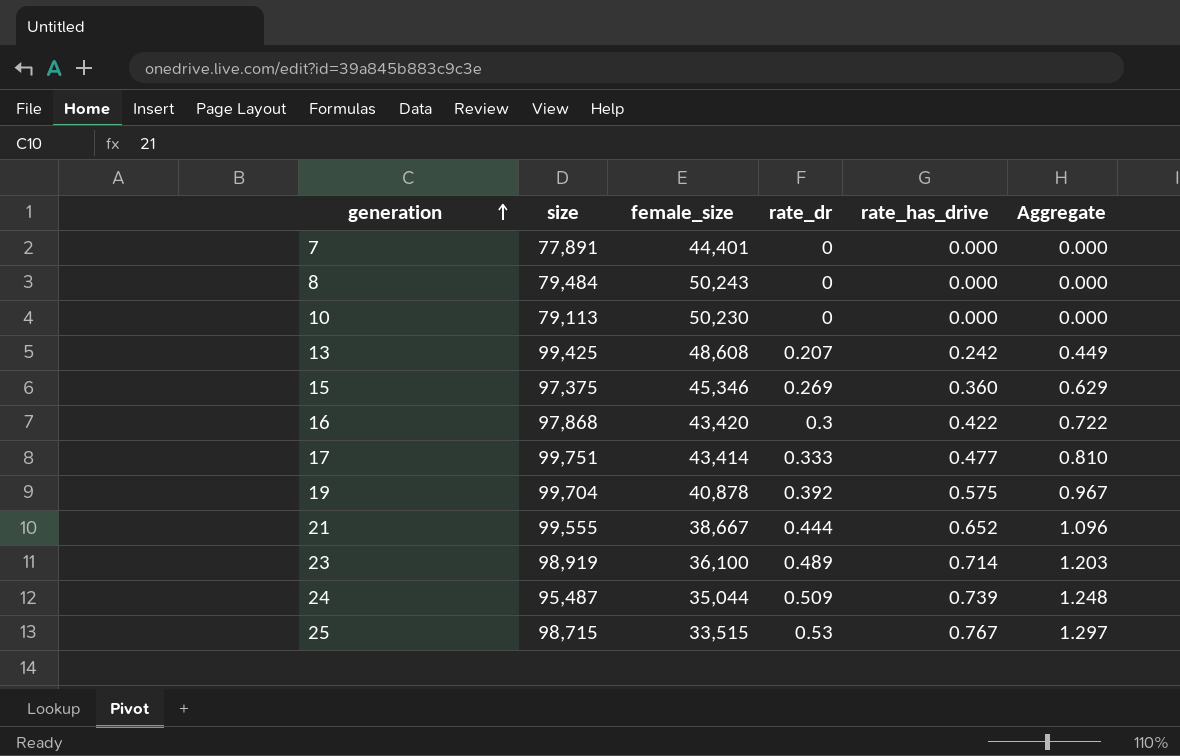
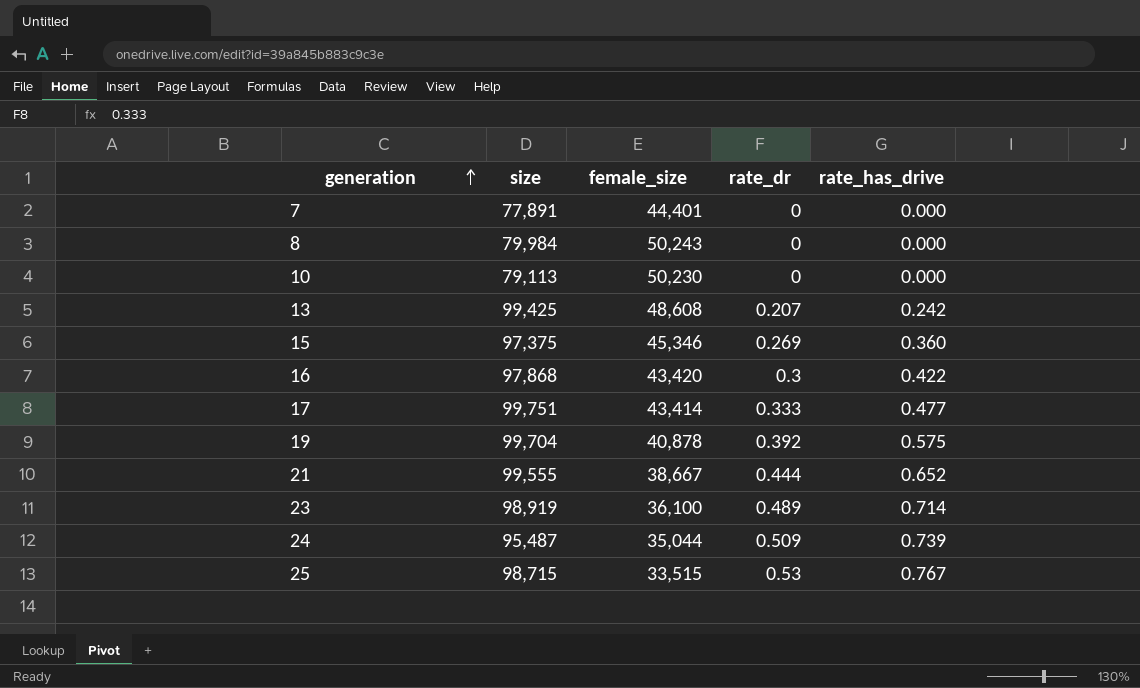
column Aggregate | formula: [rate_dr] + [rate_has_drive] -> none
8 | size: 79,484 -> 79,984

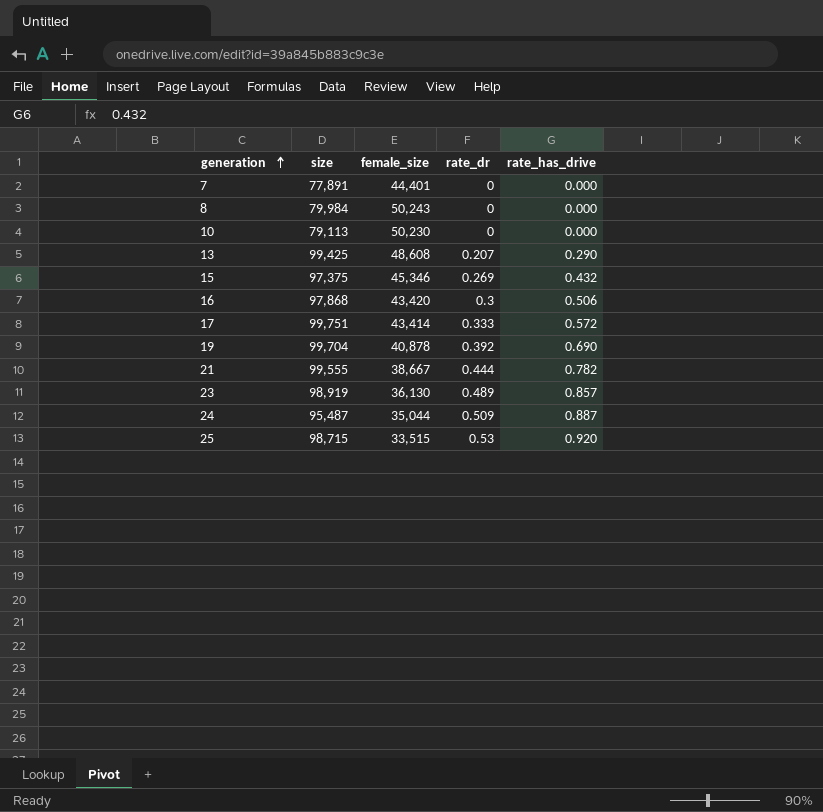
13 | rate_has_drive: 0.242 -> 0.290
15 | rate_has_drive: 0.360 -> 0.432
16 | rate_has_drive: 0.422 -> 0.506
17 | rate_has_drive: 0.477 -> 0.572
19 | rate_has_drive: 0.575 -> 0.690
21 | rate_has_drive: 0.652 -> 0.782
23 | female_size: 36,100 -> 36,130
23 | rate_has_drive: 0.714 -> 0.857
24 | rate_has_drive: 0.739 -> 0.887
25 | rate_has_drive: 0.767 -> 0.920

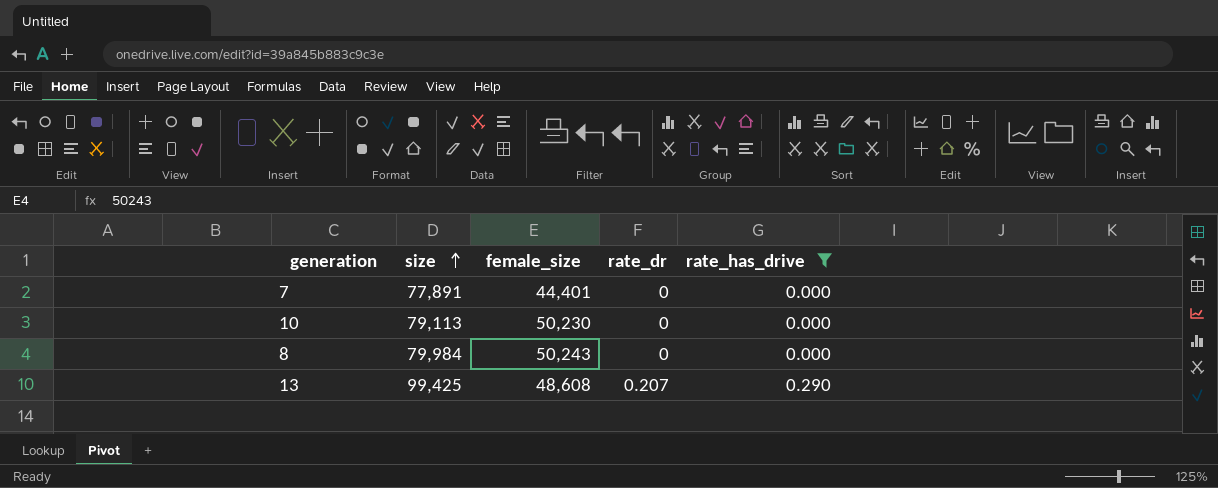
filter: none -> rate_has_drive <= 0.290
row order: generation ascending -> size ascending

